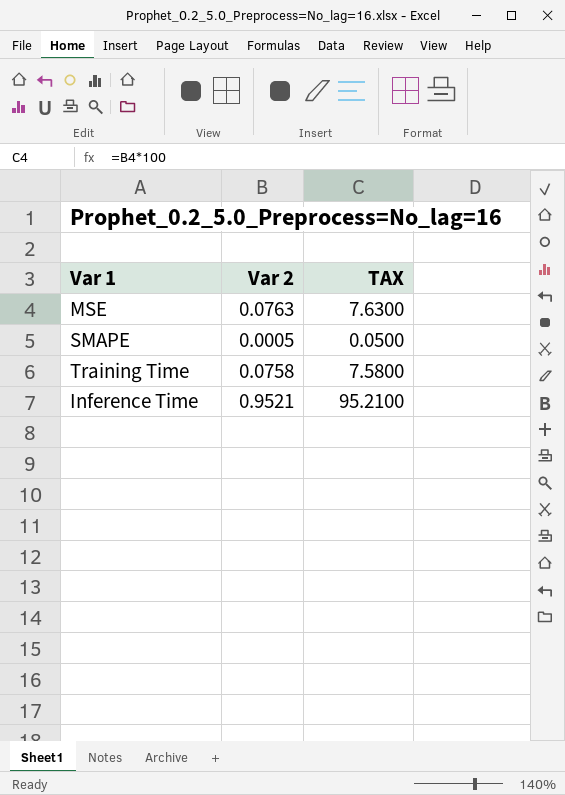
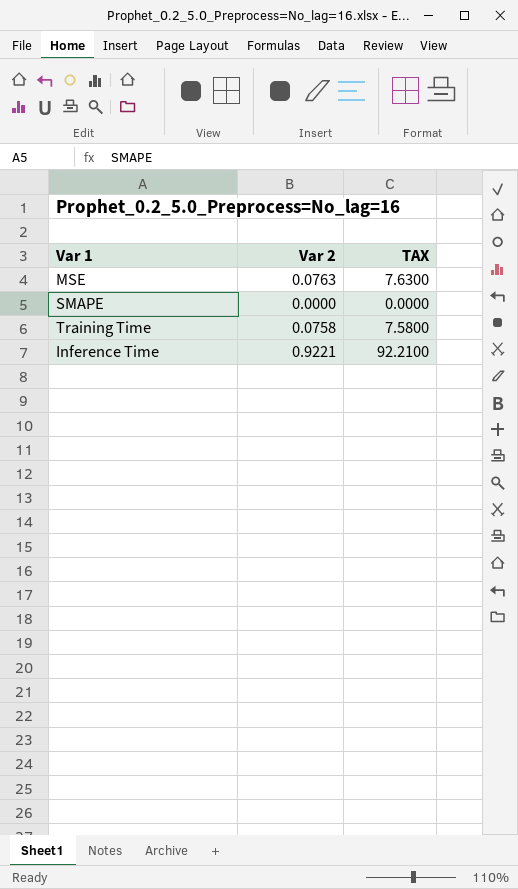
SMAPE | Var 2: 0.0005 -> 0.0000
SMAPE | TAX: 0.0500 -> 0.0000
Inference Time | Var 2: 0.9521 -> 0.9221
Inference Time | TAX: 95.2100 -> 92.2100

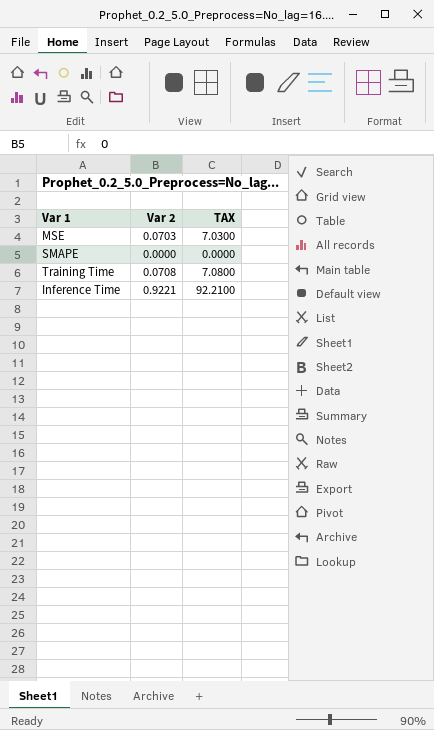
MSE | Var 2: 0.0763 -> 0.0703
MSE | TAX: 7.6300 -> 7.0300
Training Time | Var 2: 0.0758 -> 0.0708
Training Time | TAX: 7.5800 -> 7.0800

